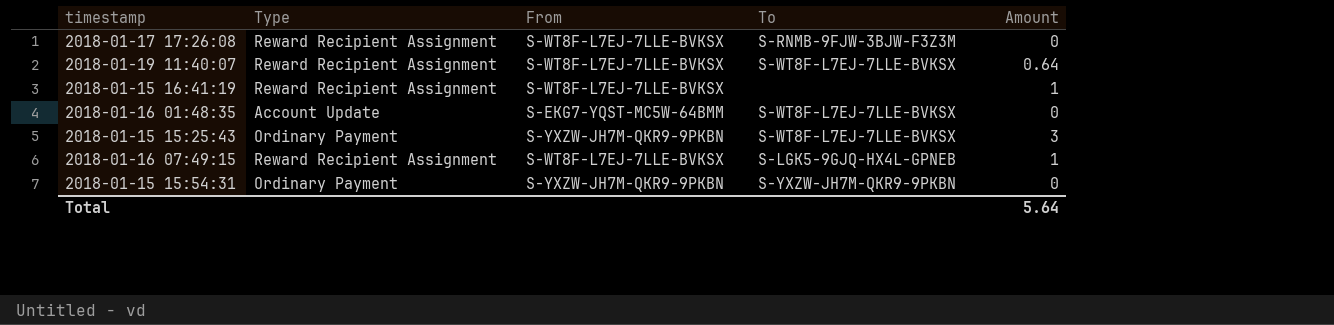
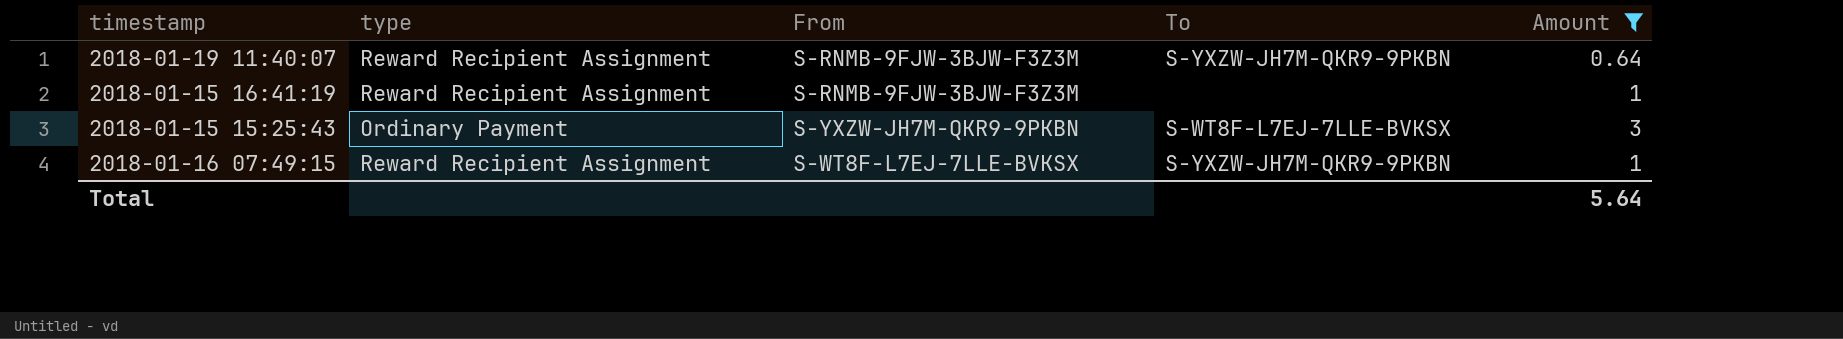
filter: none -> Amount != 0
column name: Type -> type
2018-01-19 11:40:07 | From: S-WT8F-L7EJ-7LLE-BVKSX -> S-RNMB-9FJW-3BJW-F3Z3M
2018-01-19 11:40:07 | To: S-WT8F-L7EJ-7LLE-BVKSX -> S-YXZW-JH7M-QKR9-9PKBN
2018-01-15 16:41:19 | From: S-WT8F-L7EJ-7LLE-BVKSX -> S-RNMB-9FJW-3BJW-F3Z3M
2018-01-16 07:49:15 | To: S-LGK5-9GJQ-HX4L-GPNEB -> S-YXZW-JH7M-QKR9-9PKBN

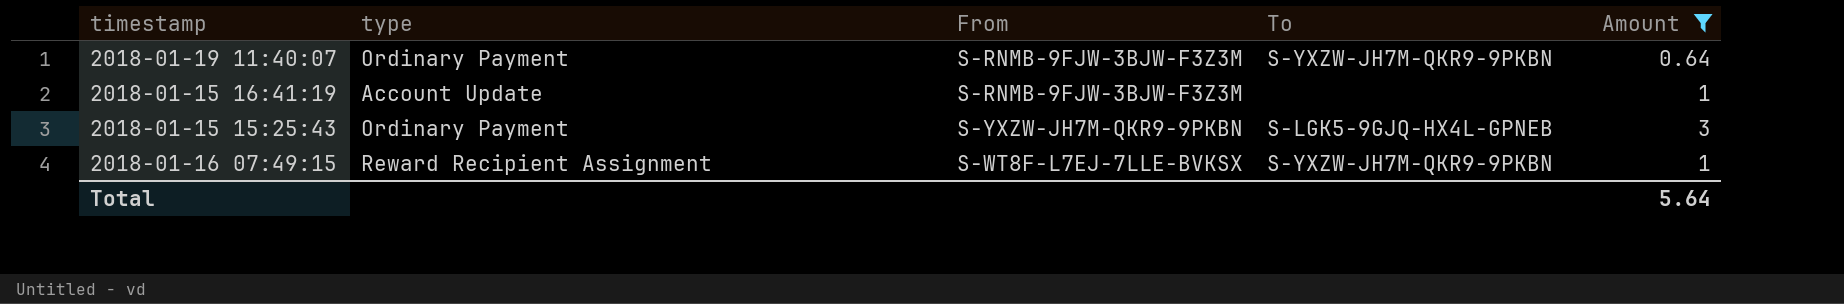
2018-01-19 11:40:07 | type: Reward Recipient Assignment -> Ordinary Payment
2018-01-15 16:41:19 | type: Reward Recipient Assignment -> Account Update
2018-01-15 15:25:43 | To: S-WT8F-L7EJ-7LLE-BVKSX -> S-LGK5-9GJQ-HX4L-GPNEB

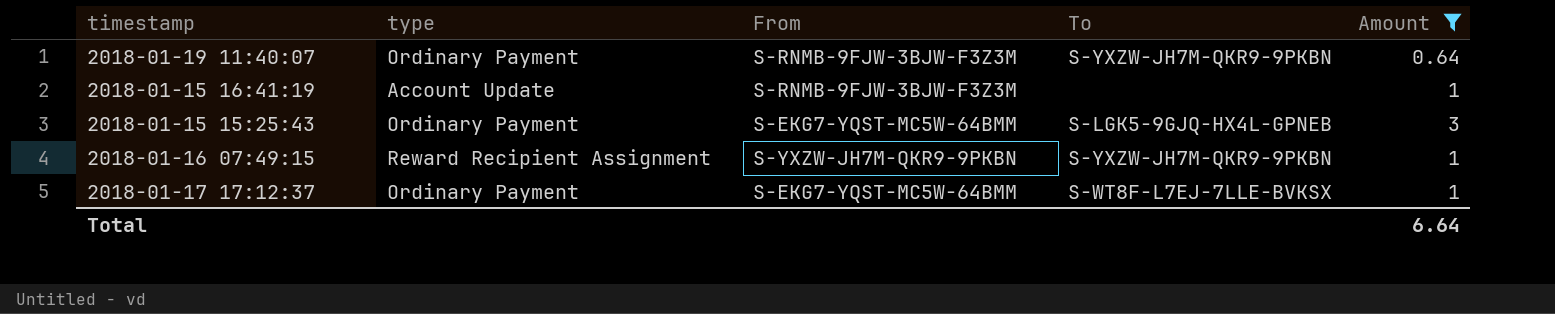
2018-01-15 15:25:43 | From: S-YXZW-JH7M-QKR9-9PKBN -> S-EKG7-YQST-MC5W-64BMM
2018-01-16 07:49:15 | From: S-WT8F-L7EJ-7LLE-BVKSX -> S-YXZW-JH7M-QKR9-9PKBN
row 2018-01-17 17:12:37: none -> Ordinary Payment | S-EKG7-YQST-MC5W-64BMM | S-WT8F-L7EJ-7LLE-BVKSX | 1
Total | Amount: 5.64 -> 6.64

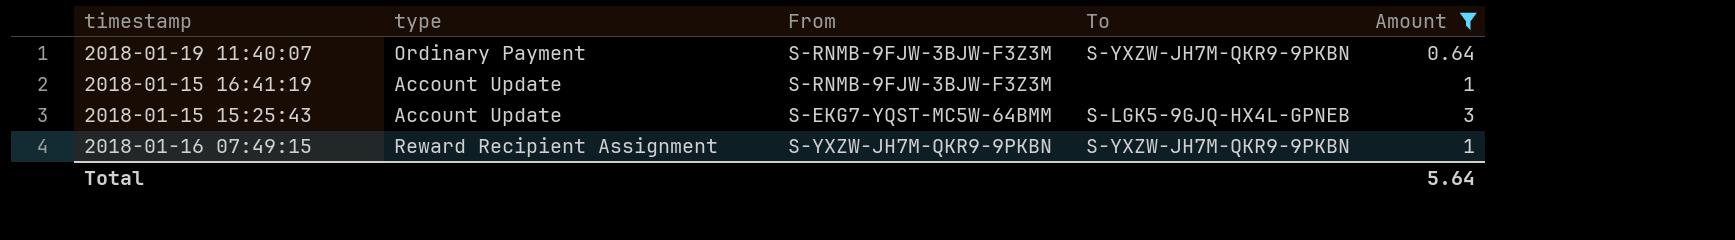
row 2018-01-17 17:12:37: Ordinary Payment | S-EKG7-YQST-MC5W-64BMM | S-WT8F-L7EJ-7LLE-BVKSX | 1 -> none
2018-01-15 15:25:43 | type: Ordinary Payment -> Account Update
Total | Amount: 6.64 -> 5.64

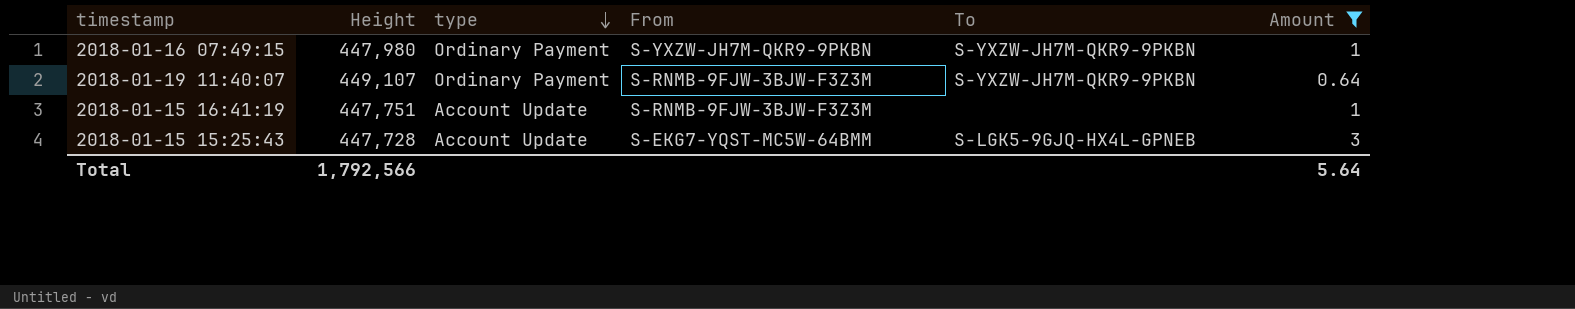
row order: none -> type descending
column Height | position: none -> 2
2018-01-16 07:49:15 | type: Reward Recipient Assignment -> Ordinary Payment

